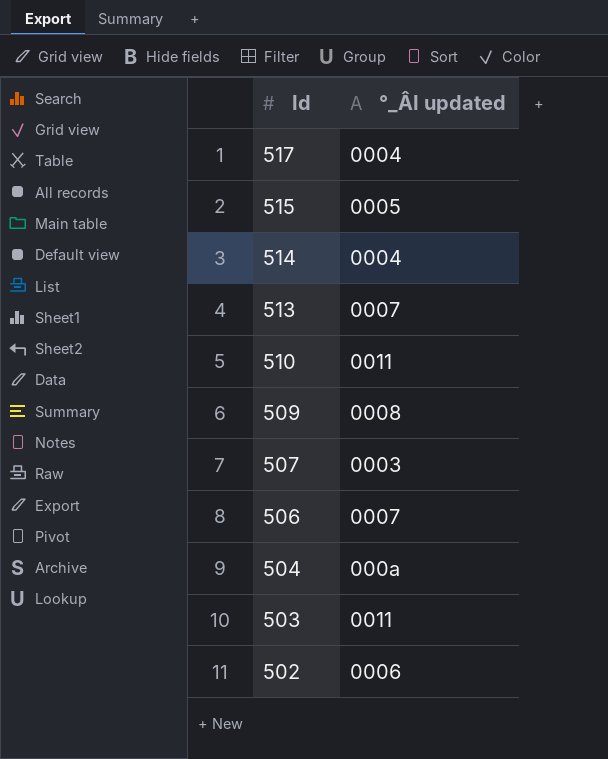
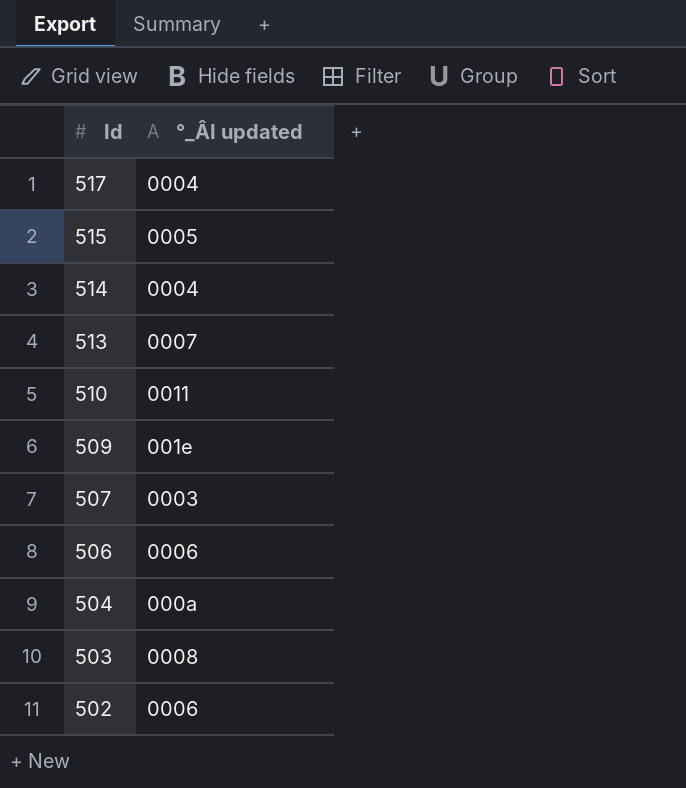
509 | °_ÂI updated: 0008 -> 001e
506 | °_ÂI updated: 0007 -> 0006
503 | °_ÂI updated: 0011 -> 0008

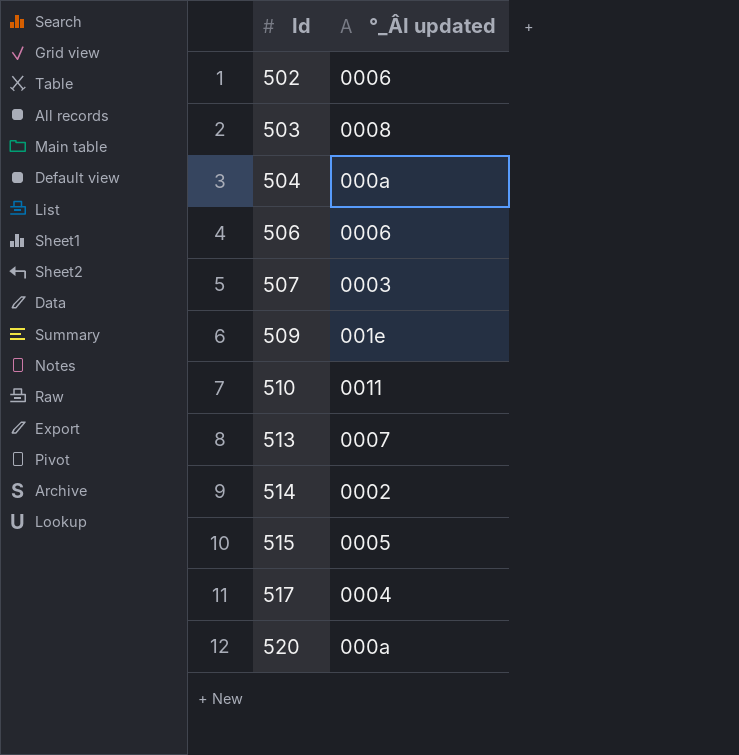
row order: Id descending -> Id ascending
514 | °_ÂI updated: 0004 -> 0002
row 520: none -> 000a

